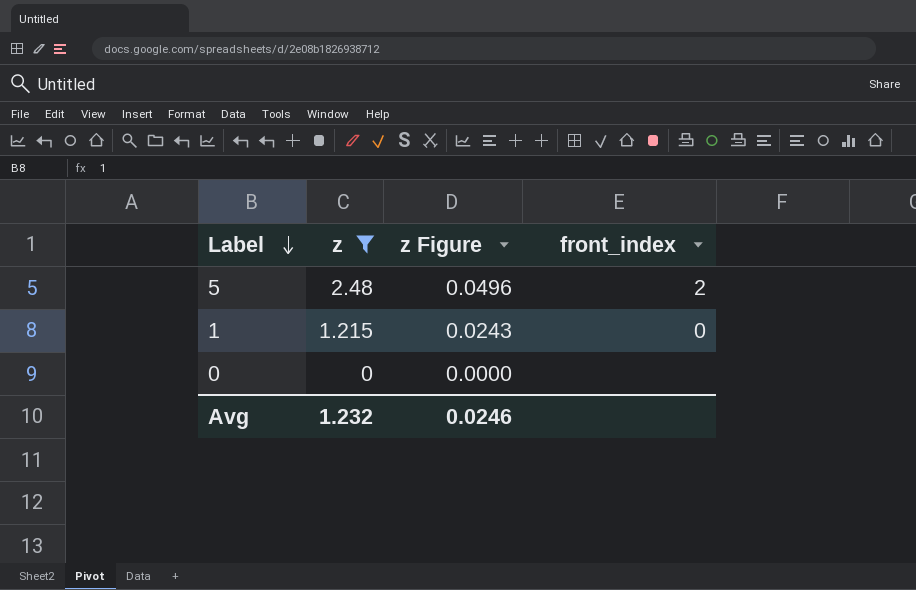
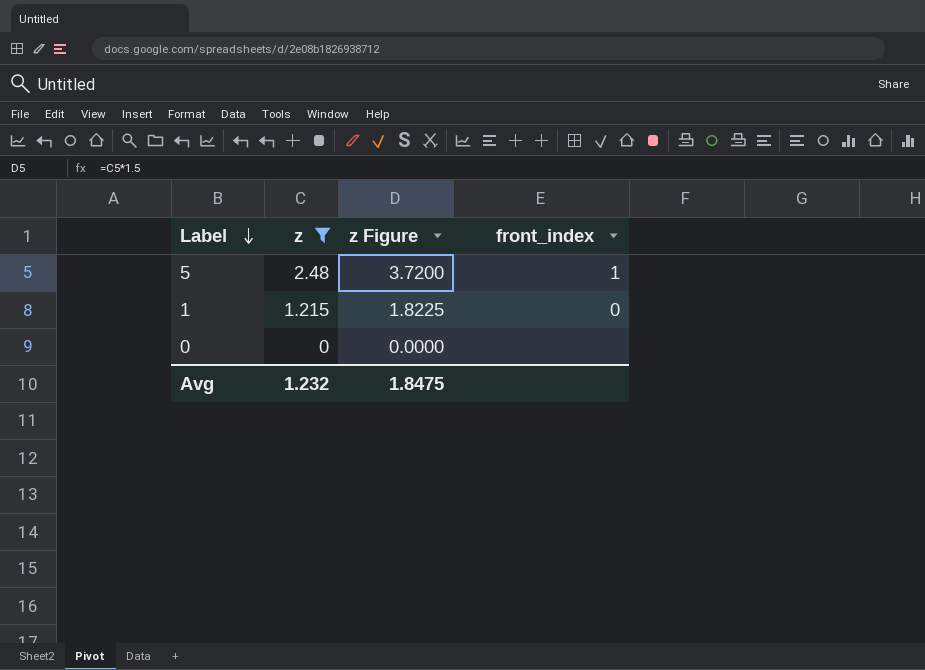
column z Figure | formula: [z] * 0.02 -> [z] * 1.5
5 | front_index: 2 -> 1
Avg | z Figure: 0.0246 -> 1.8475

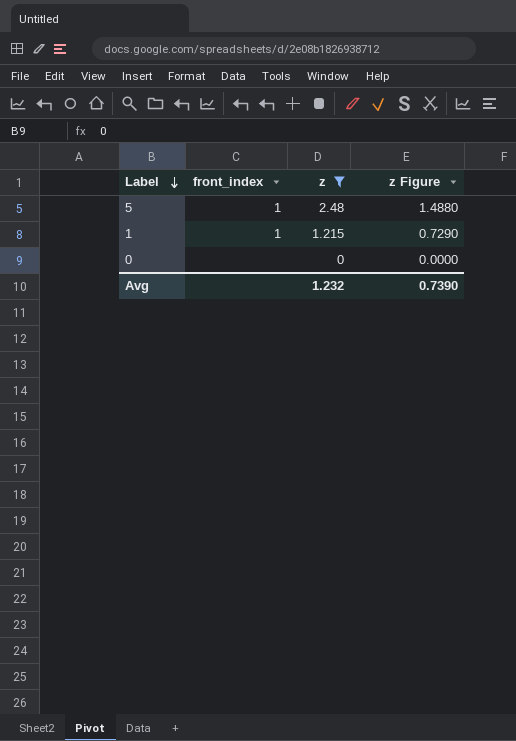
column front_index | position: 4 -> 2
column z Figure | formula: [z] * 1.5 -> [z] * 0.6
1 | front_index: 0 -> 1
Avg | z Figure: 1.8475 -> 0.7390

